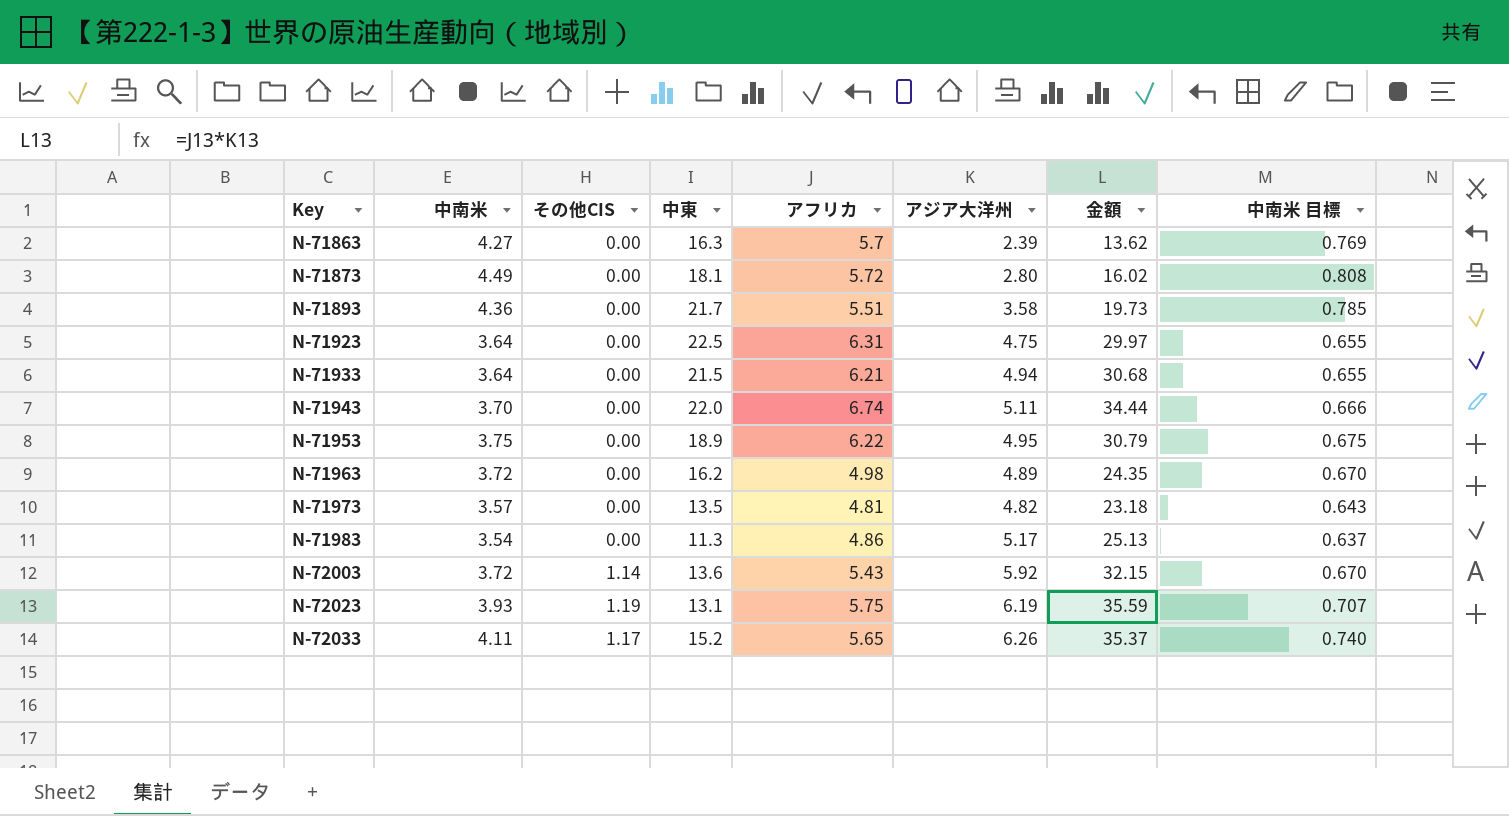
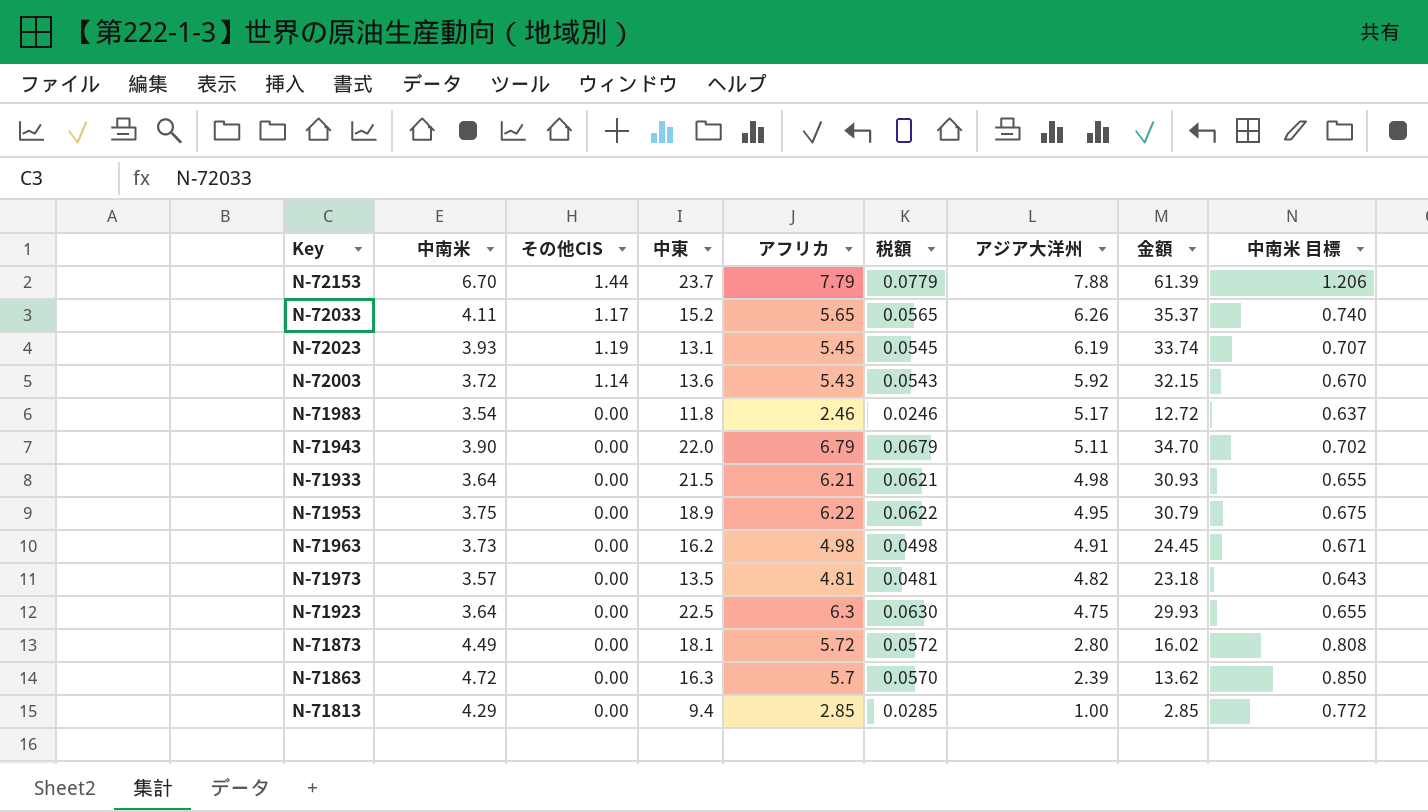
row order: Key ascending -> アジア大洋州 descending
column 税額 | formula: none -> [アフリカ] * 0.01
row N-71893: 4.36 | 0.00 | 21.7 | 5.51 | 3.58 | 19.73 | 0.785 -> none
row N-72153: none -> 6.70 | 1.44 | 23.7 | 7.79 | 0.0779 | 7.88 | 61.39 | 1.206
N-72023 | アフリカ: 5.75 -> 5.45
N-72023 | 金額: 35.59 -> 33.74
N-71983 | 中東: 11.3 -> 11.8
N-71983 | アフリカ: 4.86 -> 2.46
N-71983 | 金額: 25.13 -> 12.72
N-71943 | 中南米: 3.70 -> 3.90
N-71943 | アフリカ: 6.74 -> 6.79
N-71943 | 金額: 34.44 -> 34.70
N-71943 | 中南米 目標: 0.666 -> 0.702
N-71933 | アジア大洋州: 4.94 -> 4.98
N-71933 | 金額: 30.68 -> 30.93
N-71963 | 中南米: 3.72 -> 3.73
N-71963 | アジア大洋州: 4.89 -> 4.91
N-71963 | 金額: 24.35 -> 24.45
N-71963 | 中南米 目標: 0.670 -> 0.671
N-71923 | アフリカ: 6.31 -> 6.3
N-71923 | 金額: 29.97 -> 29.93
N-71863 | 中南米: 4.27 -> 4.72
N-71863 | 中南米 目標: 0.769 -> 0.850
row N-71813: none -> 4.29 | 0.00 | 9.4 | 2.85 | 0.0285 | 1.00 | 2.85 | 0.772

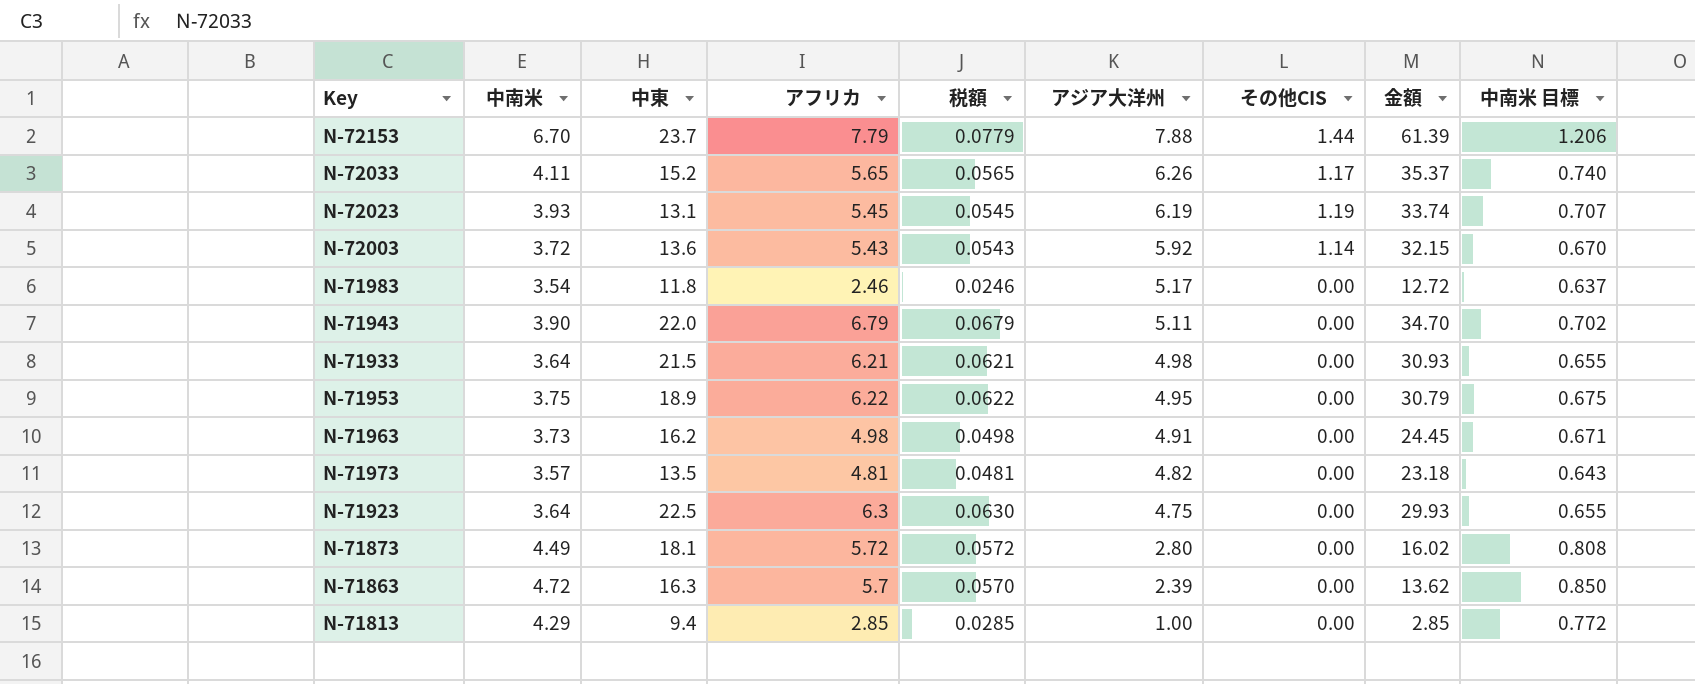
column その他CIS | position: 3 -> 7

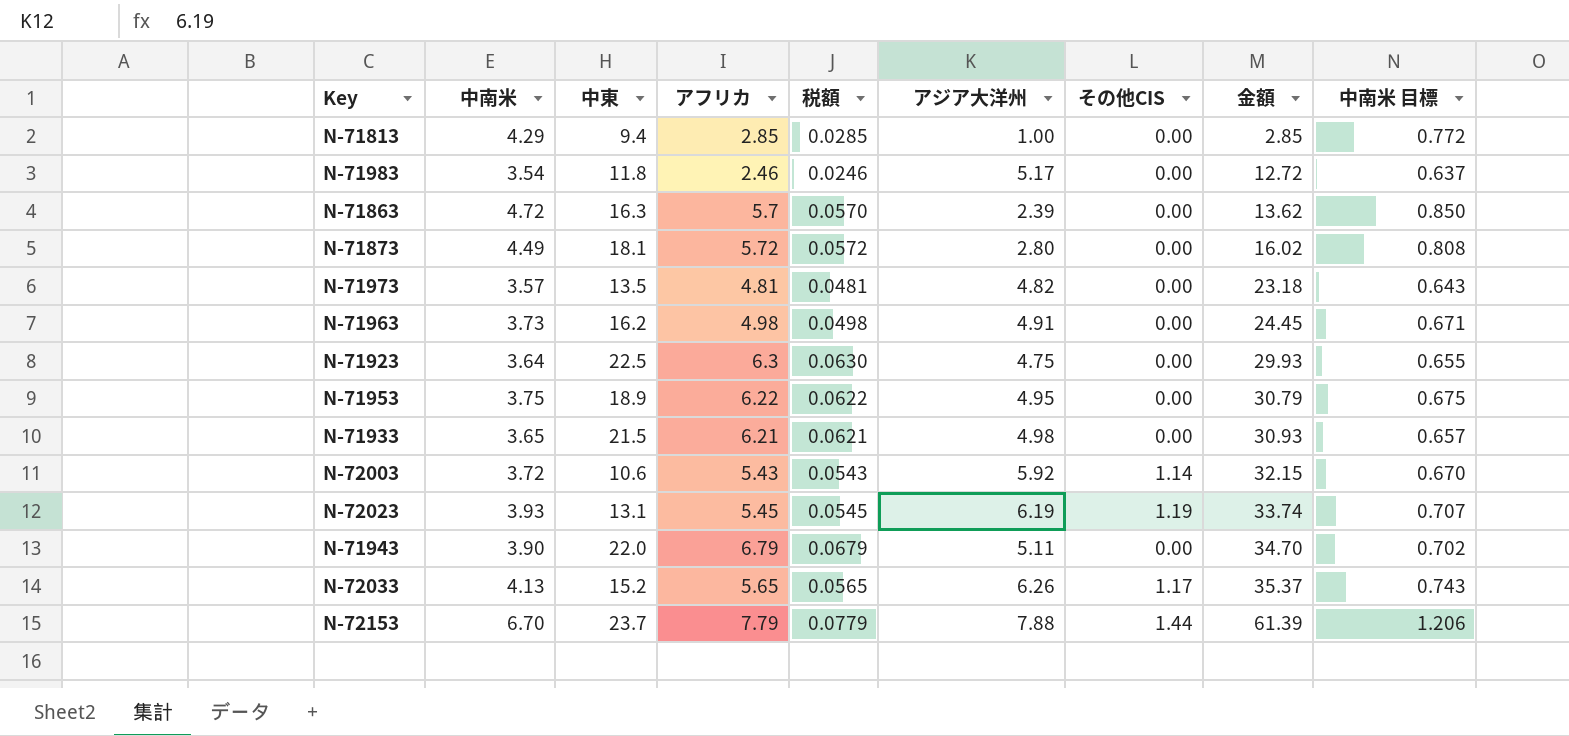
row order: アジア大洋州 descending -> 金額 ascending
N-71933 | 中南米: 3.64 -> 3.65
N-71933 | 中南米 目標: 0.655 -> 0.657
N-72003 | 中東: 13.6 -> 10.6
N-72033 | 中南米: 4.11 -> 4.13
N-72033 | 中南米 目標: 0.740 -> 0.743

